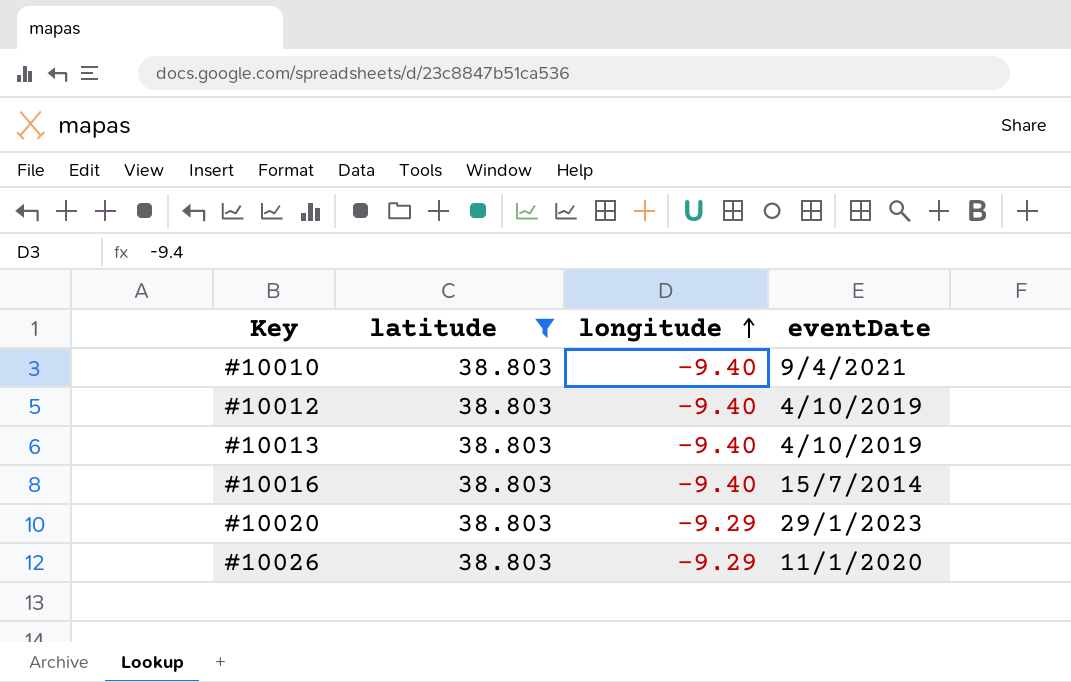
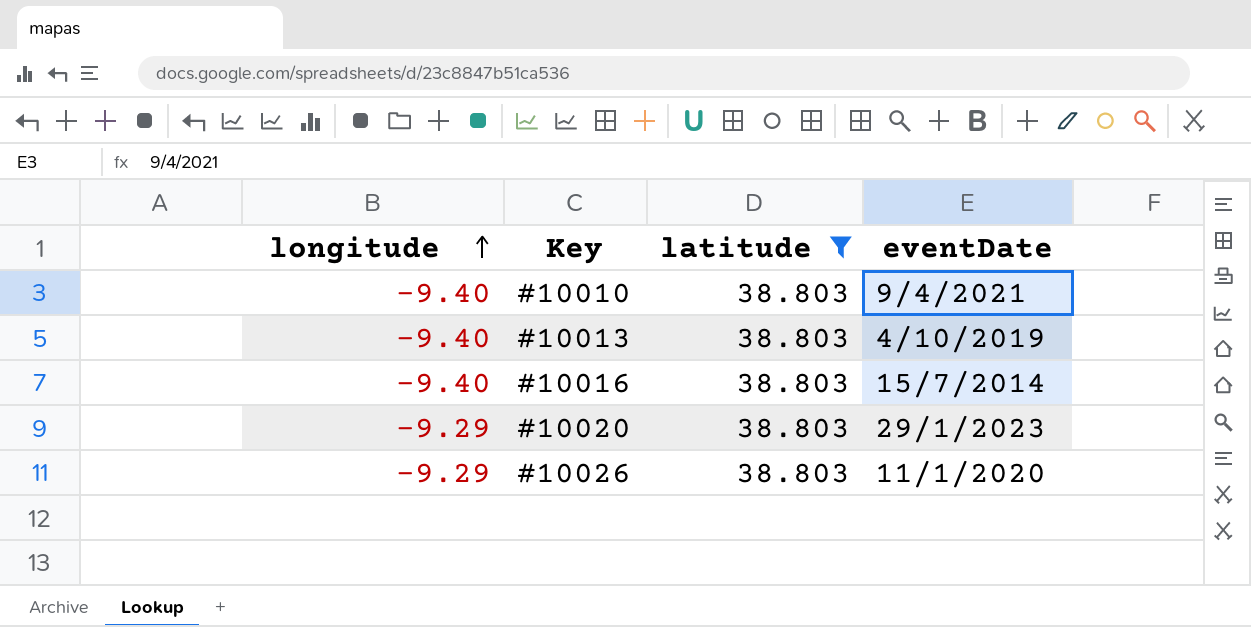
column longitude | position: 3 -> 1
row #10012: 38.803 | -9.40 | 4/10/2019 -> none

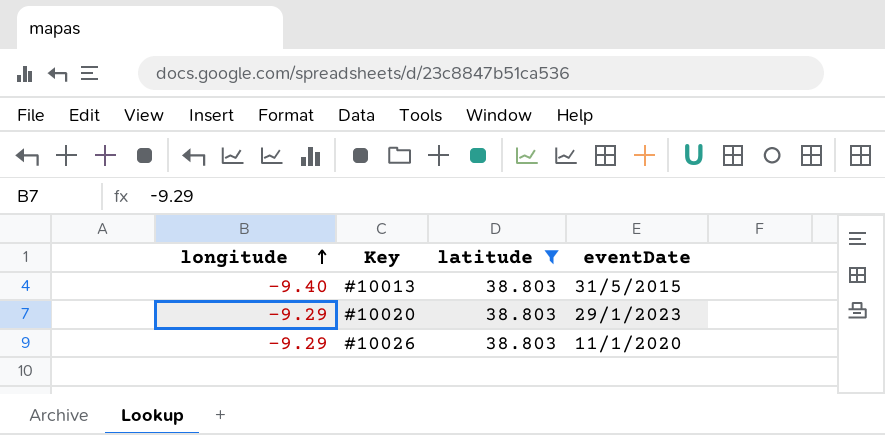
row #10010: -9.40 | 38.803 | 9/4/2021 -> none
row #10016: -9.40 | 38.803 | 15/7/2014 -> none
#10013 | eventDate: 4/10/2019 -> 31/5/2015

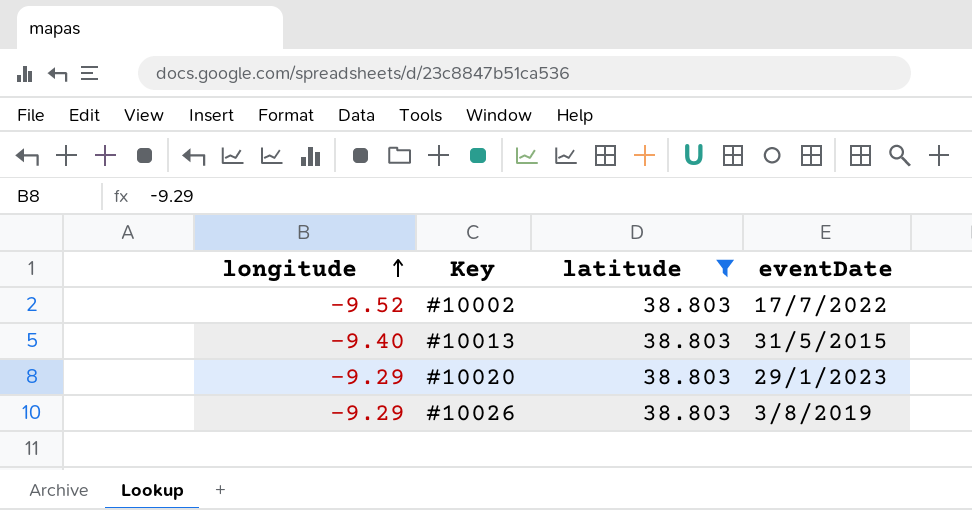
row #10002: none -> -9.52 | 38.803 | 17/7/2022
#10026 | eventDate: 11/1/2020 -> 3/8/2019

